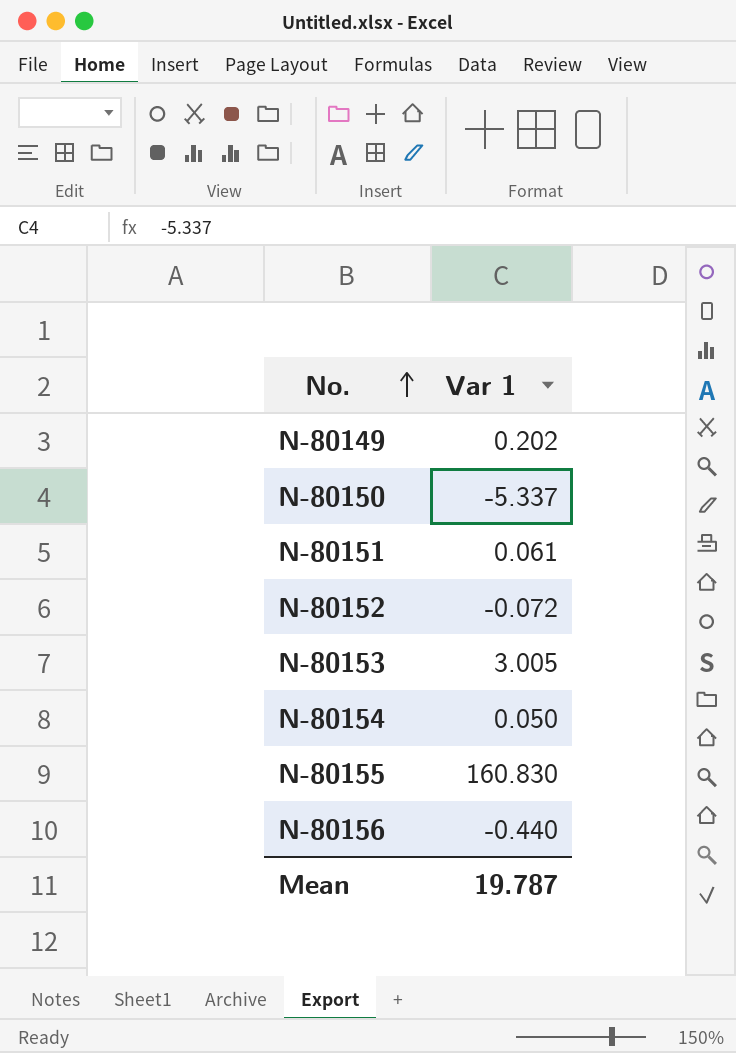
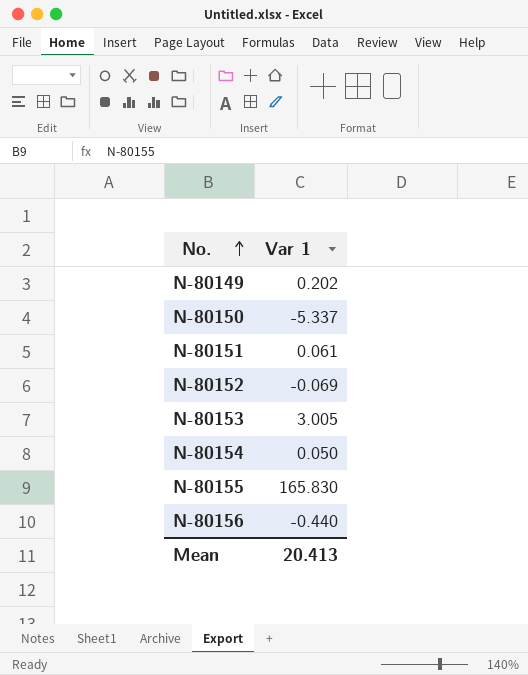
N-80152 | Var 1: -0.072 -> -0.069
N-80155 | Var 1: 160.830 -> 165.830
Mean | Var 1: 19.787 -> 20.413

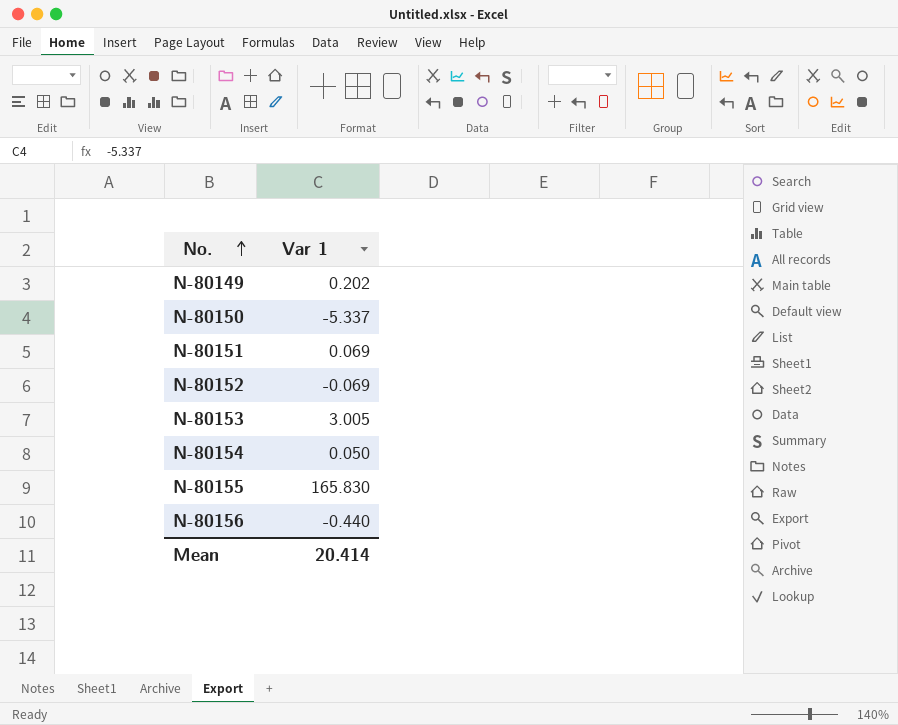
N-80151 | Var 1: 0.061 -> 0.069
Mean | Var 1: 20.413 -> 20.414

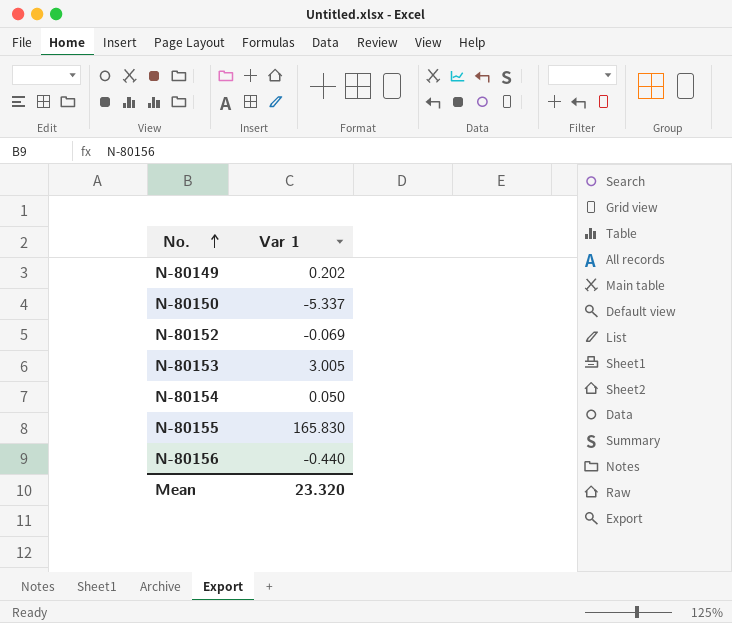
row N-80151: 0.069 -> none
Mean | Var 1: 20.414 -> 23.320

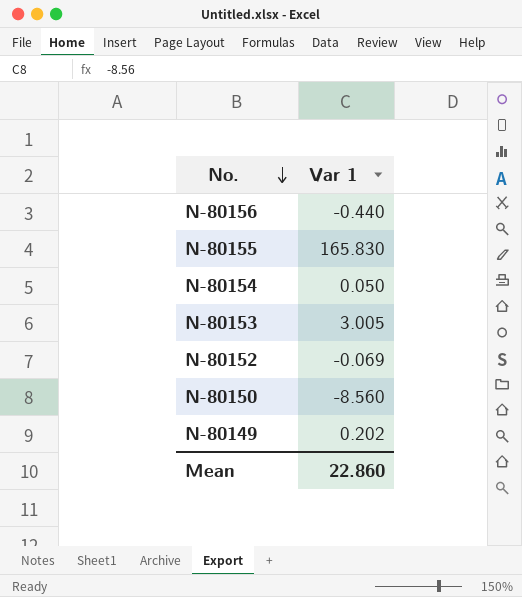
row order: No. ascending -> No. descending
N-80150 | Var 1: -5.337 -> -8.560
Mean | Var 1: 23.320 -> 22.860

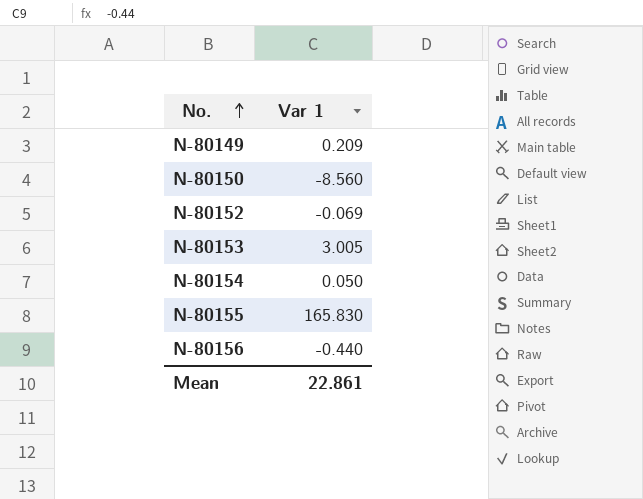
row order: No. descending -> No. ascending
N-80149 | Var 1: 0.202 -> 0.209
Mean | Var 1: 22.860 -> 22.861

